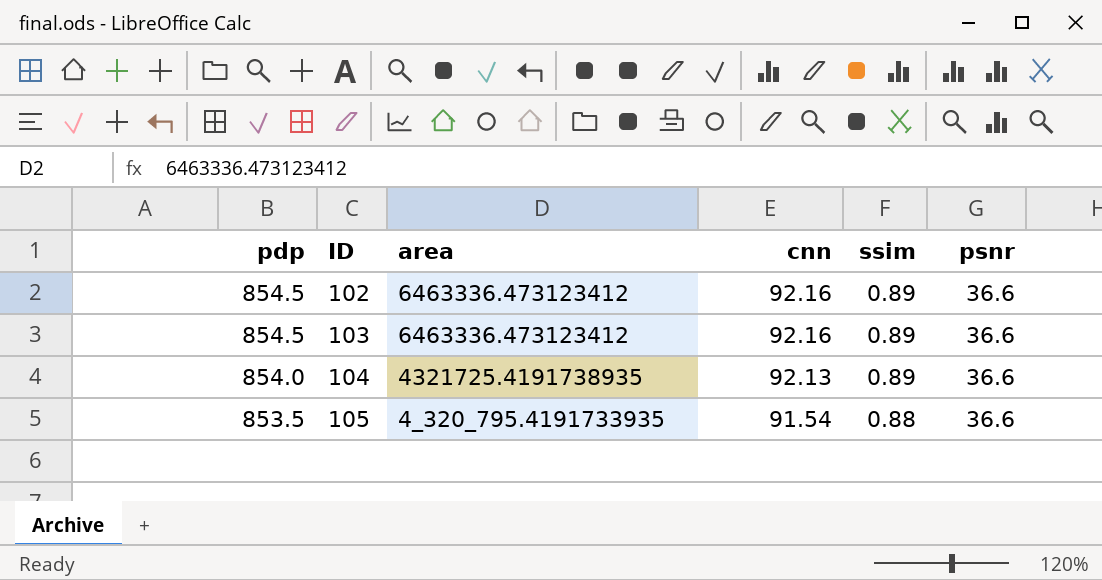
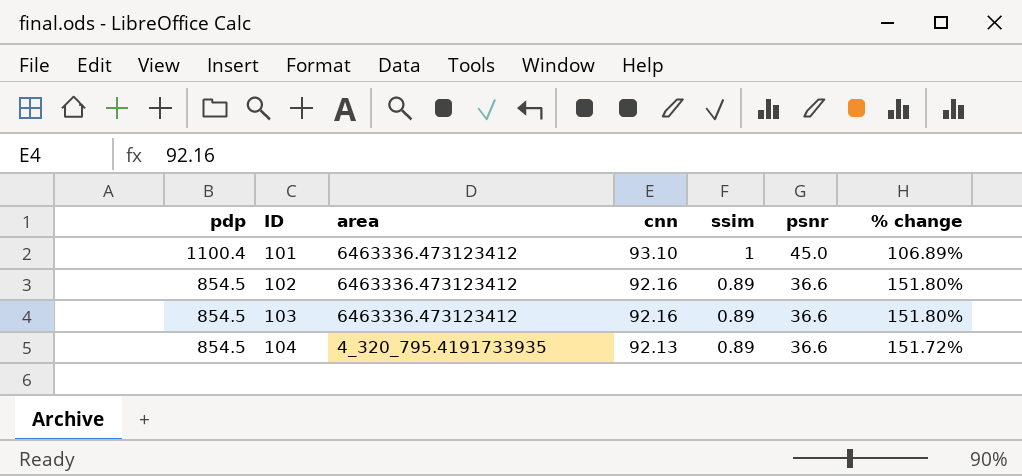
column % change | formula: none -> ([cnn] - [psnr]) / [psnr]
row 105: 853.5 | 4_320_795.4191733935 | 91.54 | 0.88 | 36.6 -> none
row 101: none -> 1100.4 | 6463336.473123412 | 93.10 | 1 | 45.0 | 106.89%
104 | pdp: 854.0 -> 854.5
104 | area: 4321725.4191738935 -> 4_320_795.4191733935

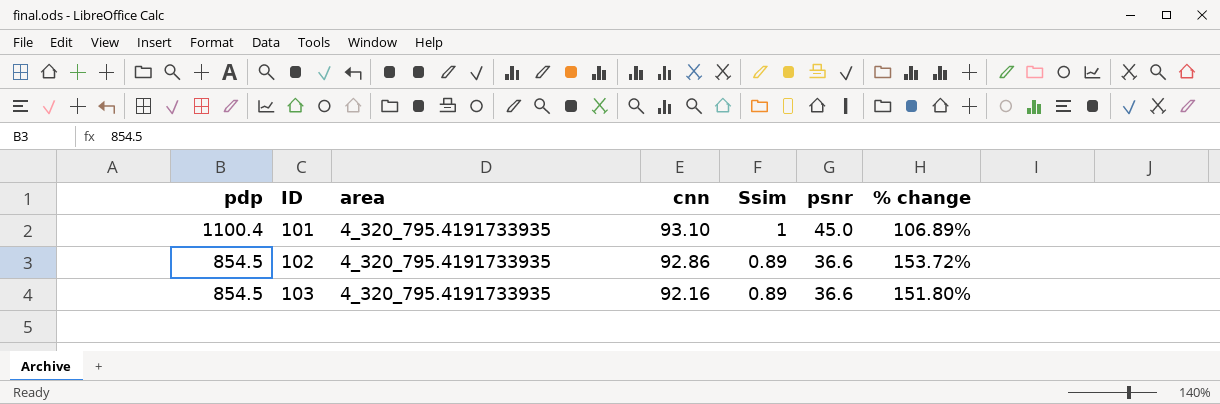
column name: ssim -> Ssim
row 104: 854.5 | 4_320_795.4191733935 | 92.13 | 0.89 | 36.6 | 151.72% -> none
101 | area: 6463336.473123412 -> 4_320_795.4191733935
102 | area: 6463336.473123412 -> 4_320_795.4191733935
102 | cnn: 92.16 -> 92.86
102 | % change: 151.80% -> 153.72%
103 | area: 6463336.473123412 -> 4_320_795.4191733935

